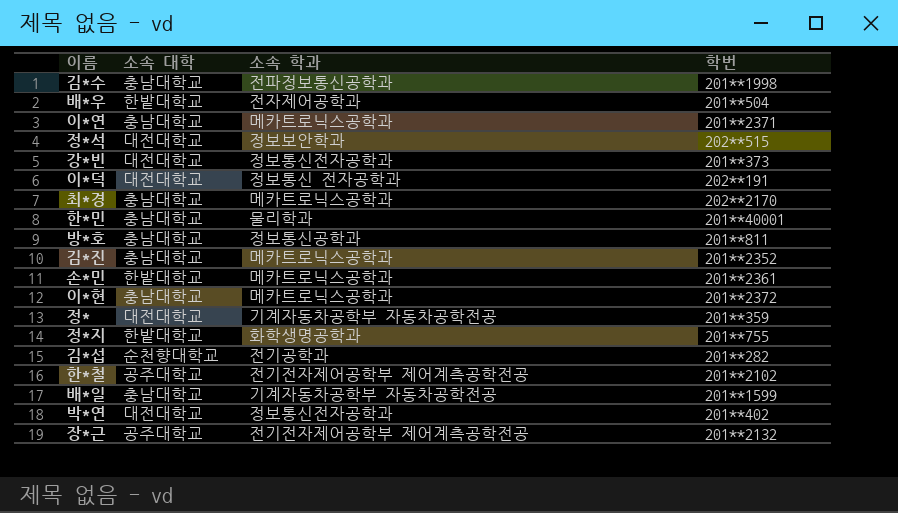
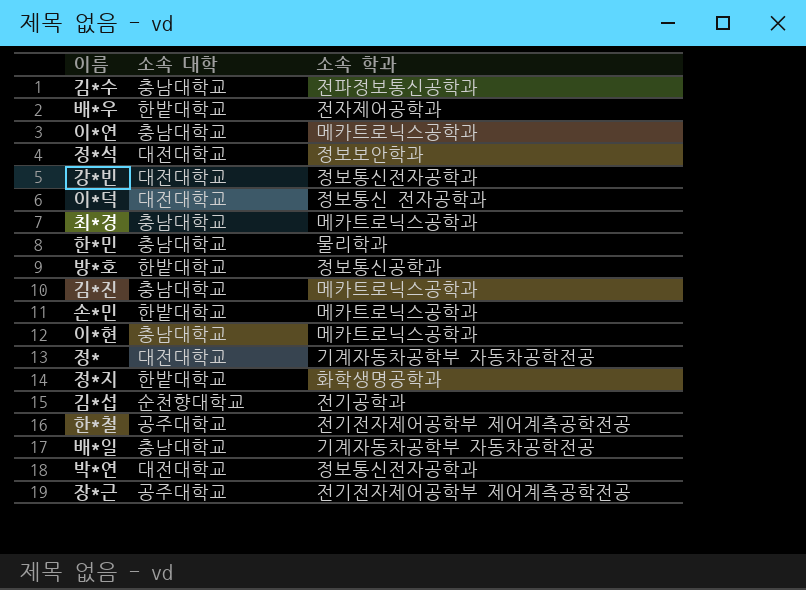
column 학번 | position: 4 -> none
방*호 | 소속 대학: 충남대학교 -> 한밭대학교

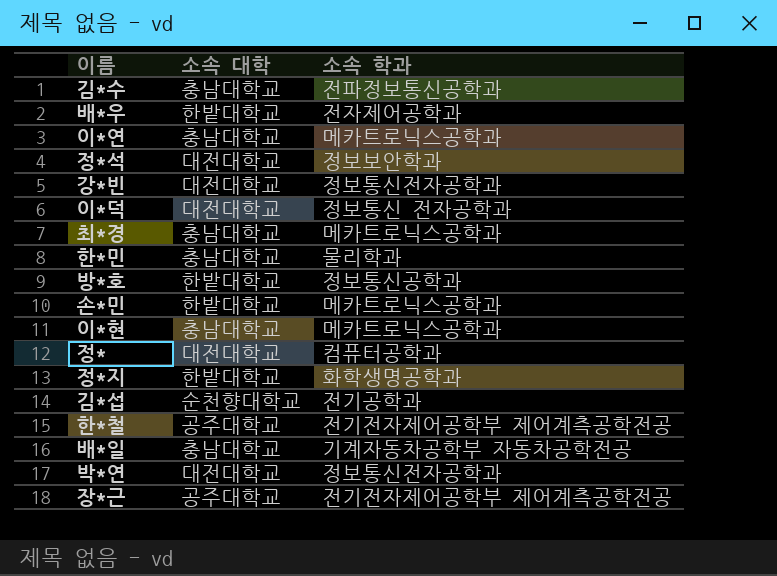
row 김*진: 충남대학교 | 메카트로닉스공학과 -> none
정* | 소속 학과: 기계자동차공학부 자동차공학전공 -> 컴퓨터공학과

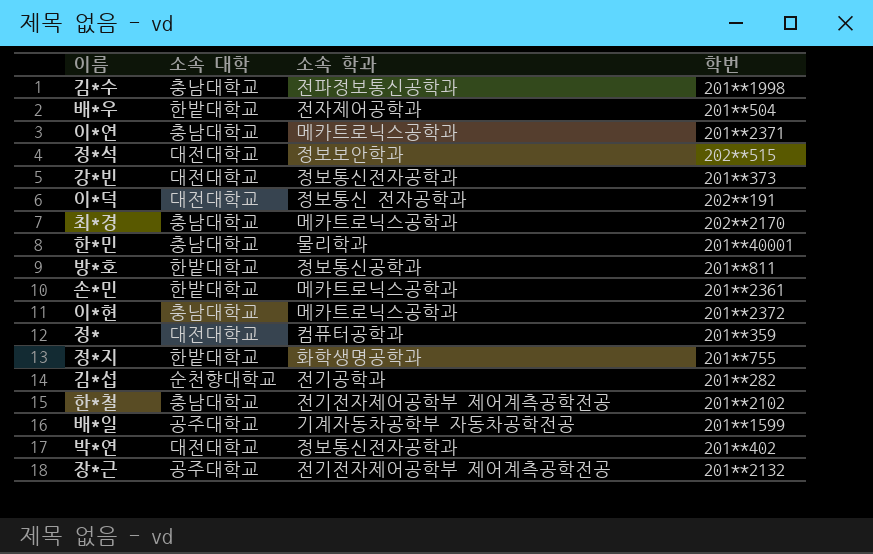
column 학번 | position: none -> 4
한*철 | 소속 대학: 공주대학교 -> 충남대학교
배*일 | 소속 대학: 충남대학교 -> 공주대학교

